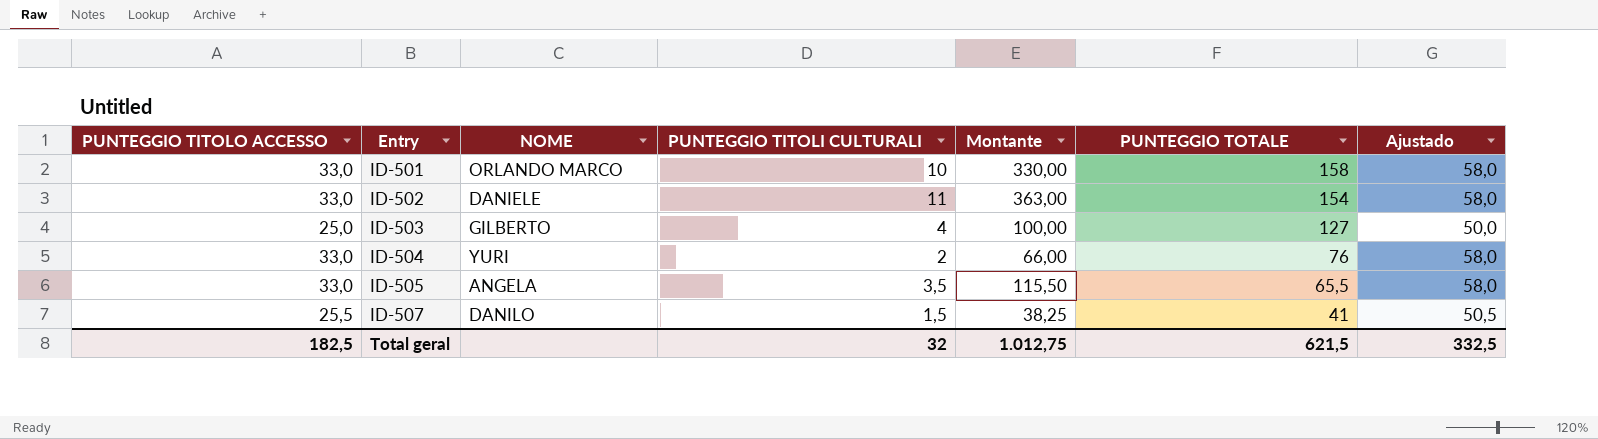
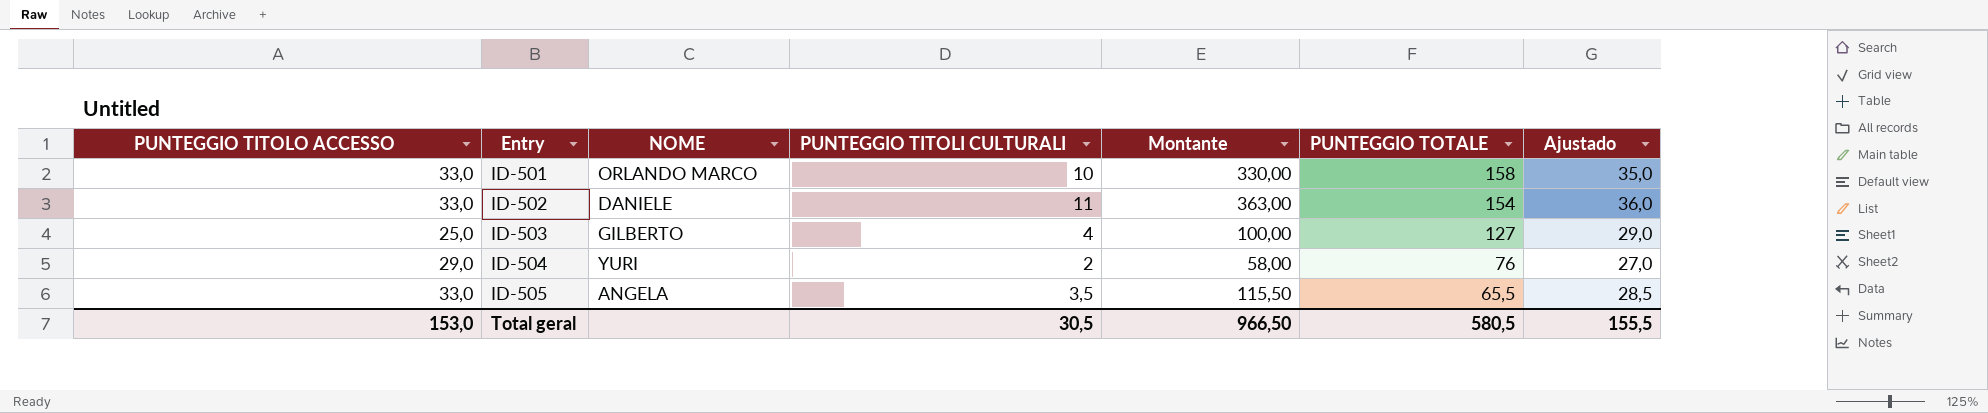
column Ajustado | formula: [PUNTEGGIO TITOLO ACCESSO] + 25 -> [PUNTEGGIO TITOLI CULTURALI] + 25
row ID-507: 25,5 | DANILO | 1,5 | 38,25 | 41 | 50,5 -> none
ID-504 | PUNTEGGIO TITOLO ACCESSO: 33,0 -> 29,0
ID-504 | Montante: 66,00 -> 58,00
Total geral | PUNTEGGIO TITOLO ACCESSO: 182,5 -> 153,0
Total geral | PUNTEGGIO TITOLI CULTURALI: 32 -> 30,5
Total geral | Montante: 1.012,75 -> 966,50
Total geral | PUNTEGGIO TOTALE: 621,5 -> 580,5
Total geral | Ajustado: 332,5 -> 155,5

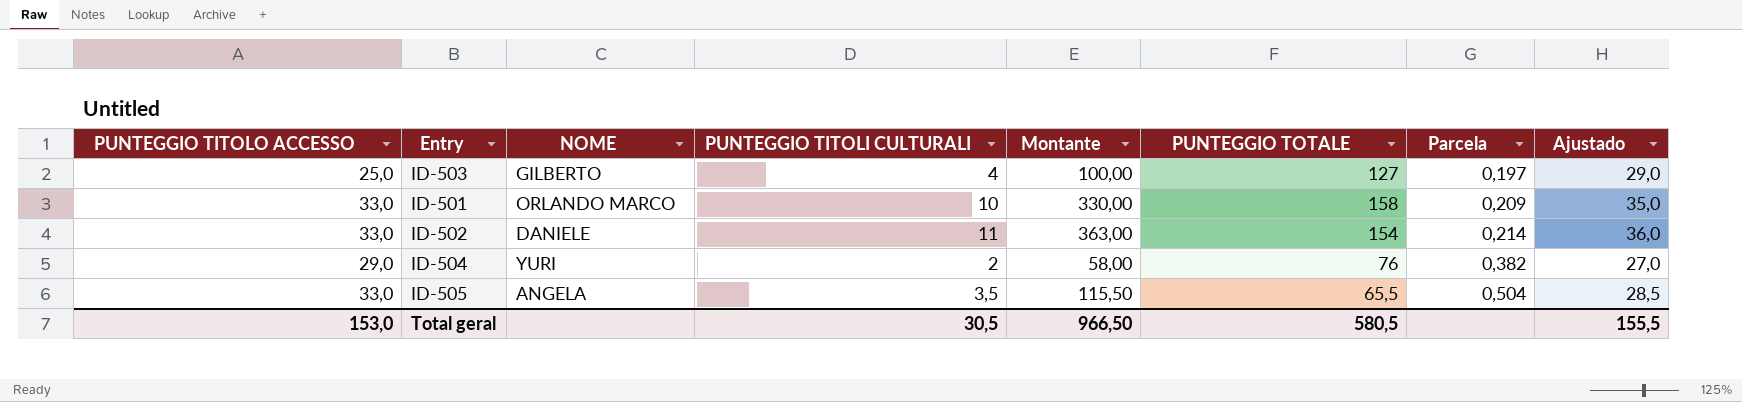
row order: Entry ascending -> Parcela ascending
column Parcela | formula: none -> [PUNTEGGIO TITOLO ACCESSO] / [PUNTEGGIO TOTALE]

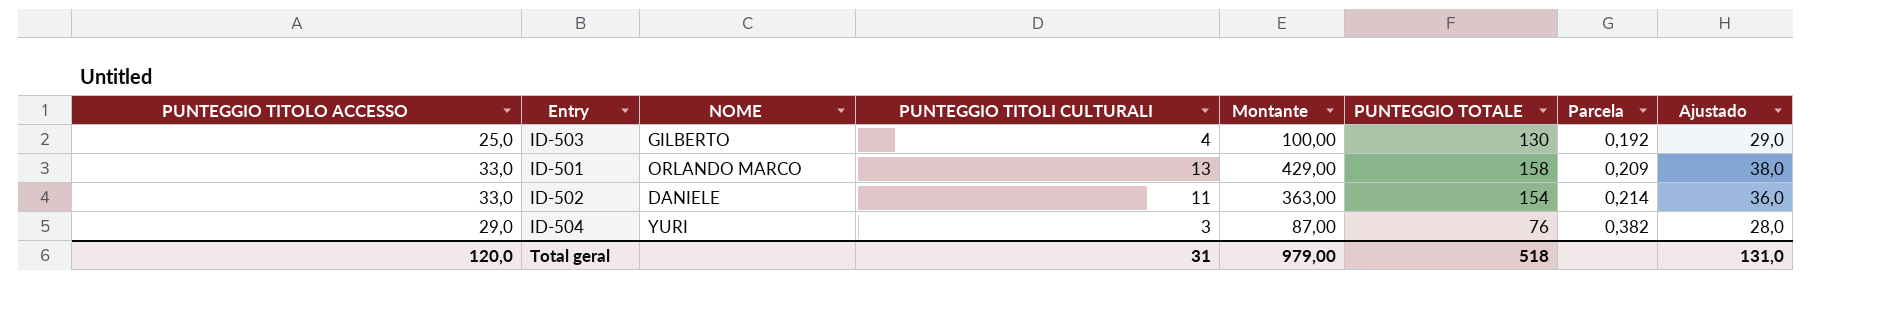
row ID-505: 33,0 | ANGELA | 3,5 | 115,50 | 65,5 | 0,504 | 28,5 -> none
ID-503 | PUNTEGGIO TOTALE: 127 -> 130
ID-503 | Parcela: 0,197 -> 0,192
ID-501 | PUNTEGGIO TITOLI CULTURALI: 10 -> 13
ID-501 | Montante: 330,00 -> 429,00
ID-501 | Ajustado: 35,0 -> 38,0
ID-504 | PUNTEGGIO TITOLI CULTURALI: 2 -> 3
ID-504 | Montante: 58,00 -> 87,00
ID-504 | Ajustado: 27,0 -> 28,0
Total geral | PUNTEGGIO TITOLO ACCESSO: 153,0 -> 120,0
Total geral | PUNTEGGIO TITOLI CULTURALI: 30,5 -> 31
Total geral | Montante: 966,50 -> 979,00
Total geral | PUNTEGGIO TOTALE: 580,5 -> 518
Total geral | Ajustado: 155,5 -> 131,0

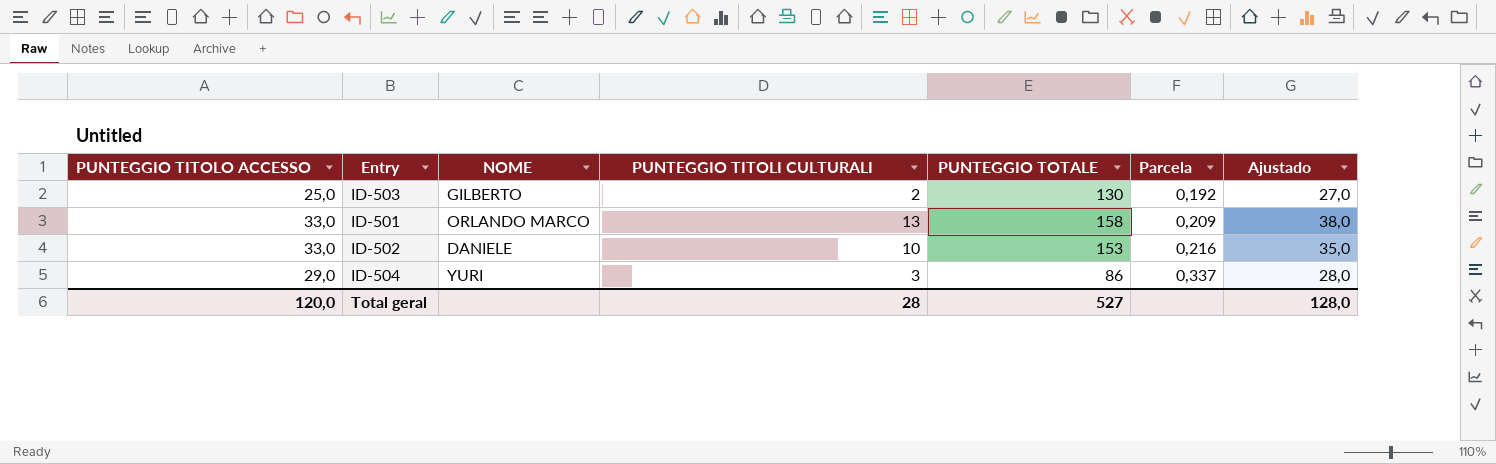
column Montante | formula: [PUNTEGGIO TITOLO ACCESSO] * [PUNTEGGIO TITOLI CULTURALI] -> none
ID-503 | PUNTEGGIO TITOLI CULTURALI: 4 -> 2
ID-503 | Ajustado: 29,0 -> 27,0
ID-502 | PUNTEGGIO TITOLI CULTURALI: 11 -> 10
ID-502 | PUNTEGGIO TOTALE: 154 -> 153
ID-502 | Parcela: 0,214 -> 0,216
ID-502 | Ajustado: 36,0 -> 35,0
ID-504 | PUNTEGGIO TOTALE: 76 -> 86
ID-504 | Parcela: 0,382 -> 0,337
Total geral | PUNTEGGIO TITOLI CULTURALI: 31 -> 28
Total geral | PUNTEGGIO TOTALE: 518 -> 527
Total geral | Ajustado: 131,0 -> 128,0

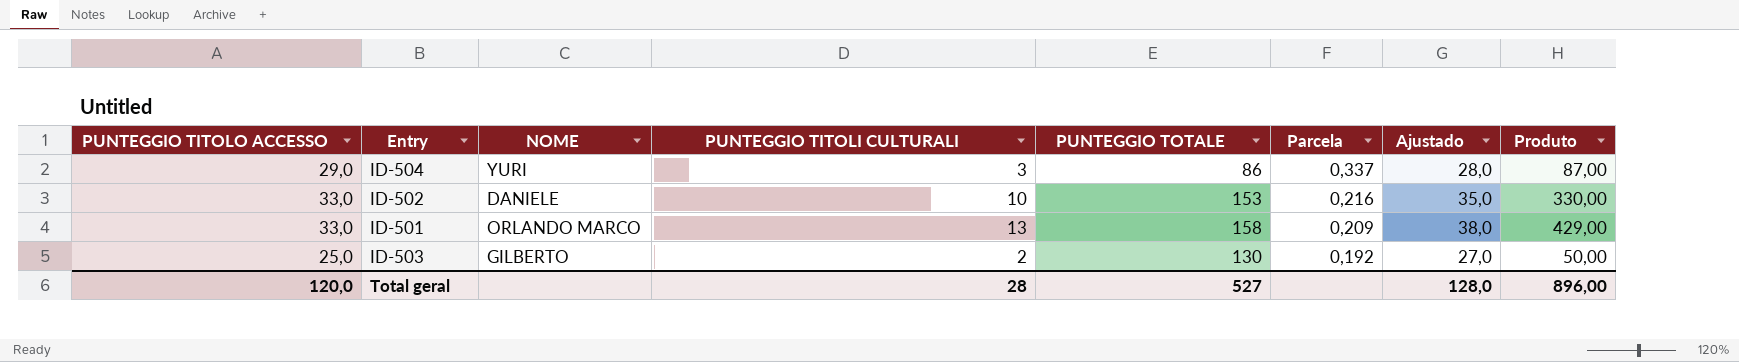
row order: Parcela ascending -> Parcela descending
column Produto | formula: none -> [PUNTEGGIO TITOLO ACCESSO] * [PUNTEGGIO TITOLI CULTURALI]

